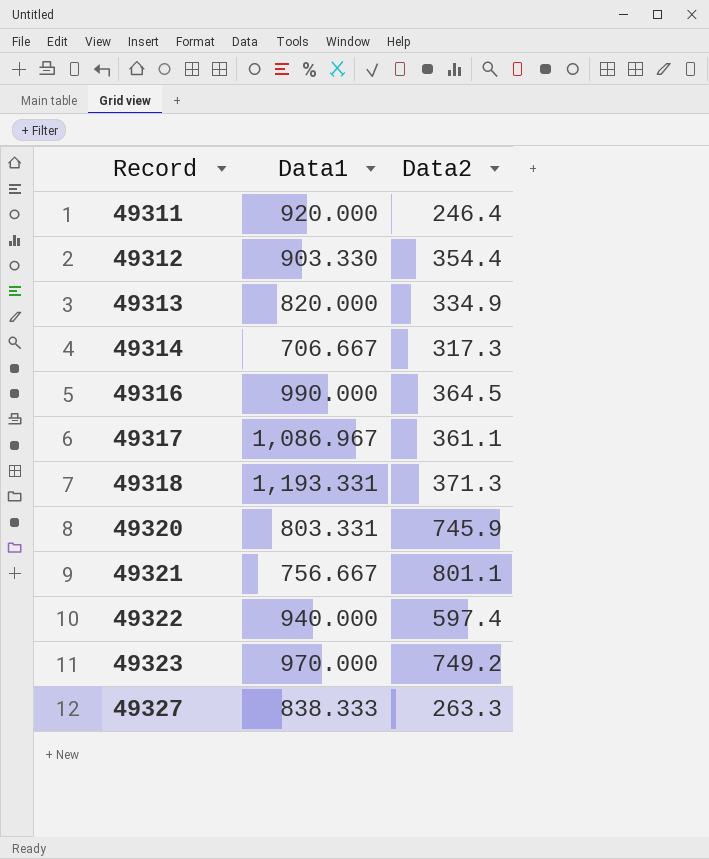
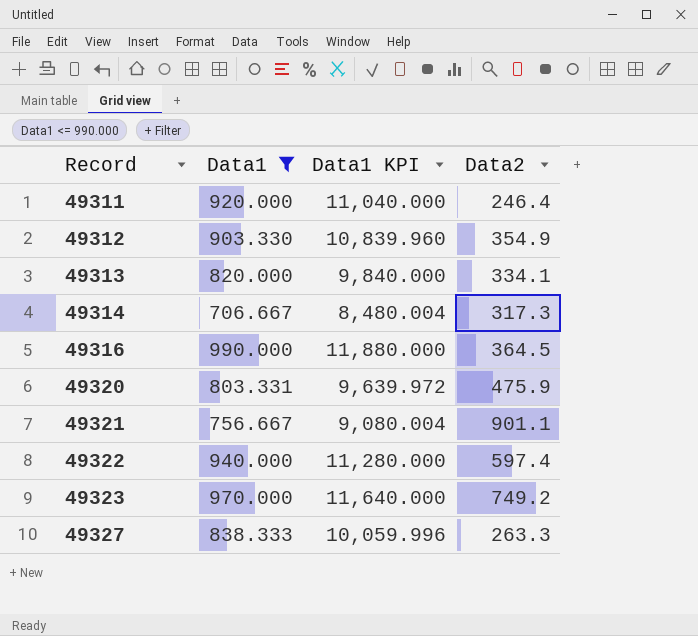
filter: none -> Data1 <= 990.000
column Data1 KPI | formula: none -> [Data1] * 12
49312 | Data2: 354.4 -> 354.9
49313 | Data2: 334.9 -> 334.1
49320 | Data2: 745.9 -> 475.9
49321 | Data2: 801.1 -> 901.1

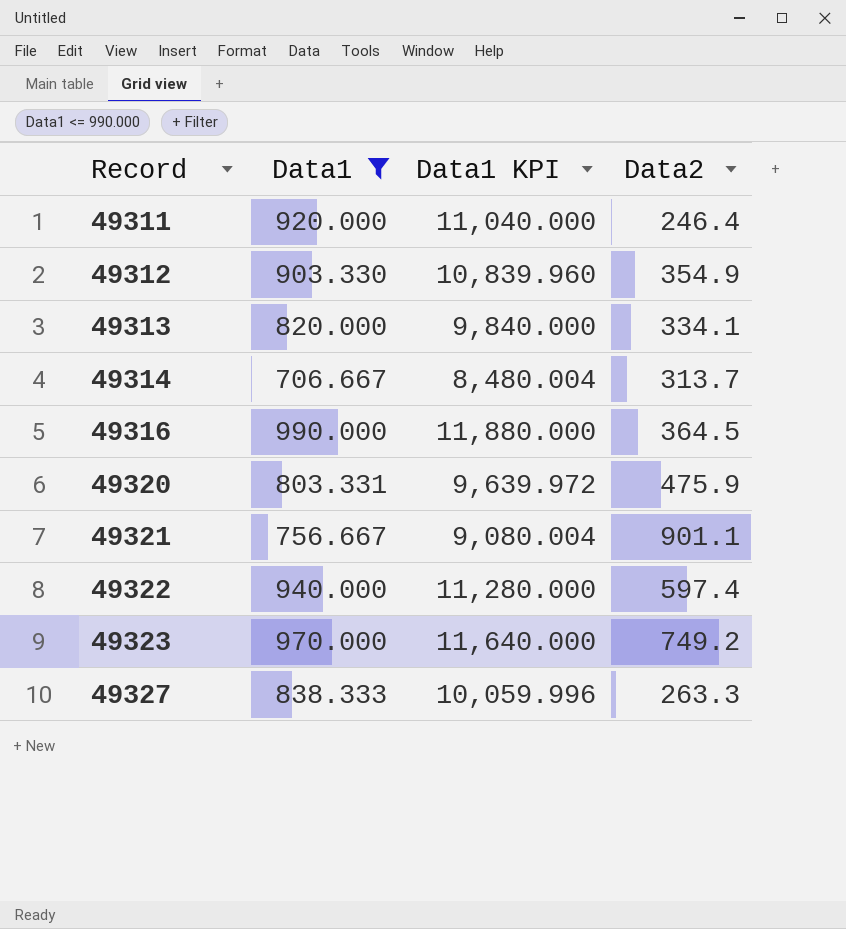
49314 | Data2: 317.3 -> 313.7

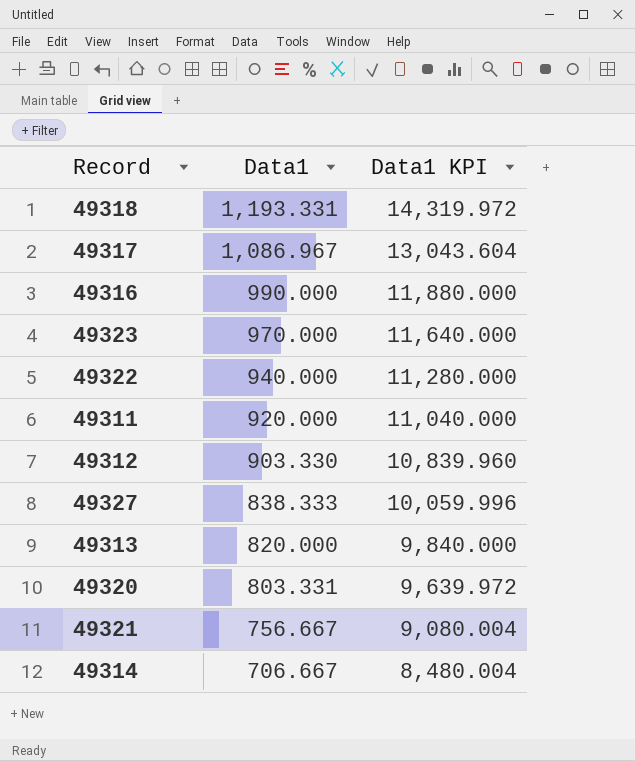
filter: Data1 <= 990.000 -> none
row order: Record ascending -> Data1 descending
column Data2 | position: 4 -> none

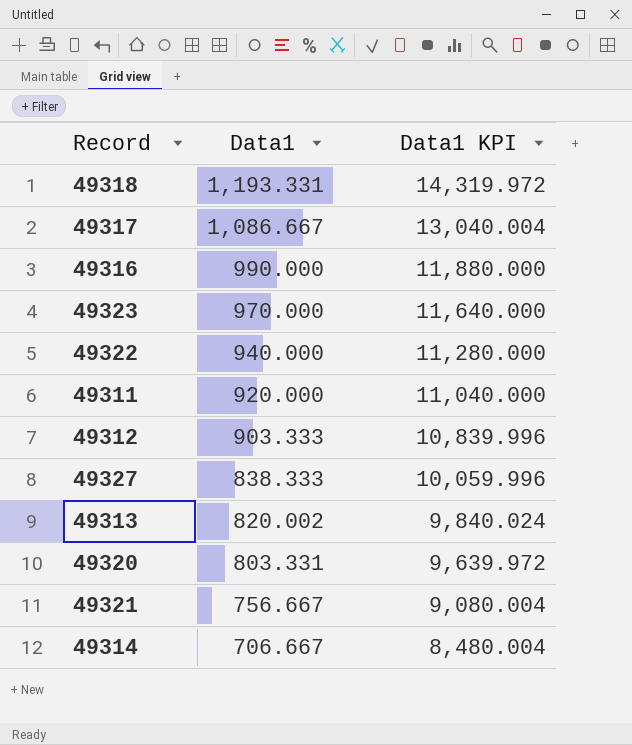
49317 | Data1: 1,086.967 -> 1,086.667
49317 | Data1 KPI: 13,043.604 -> 13,040.004
49312 | Data1: 903.330 -> 903.333
49312 | Data1 KPI: 10,839.960 -> 10,839.996
49313 | Data1: 820.000 -> 820.002
49313 | Data1 KPI: 9,840.000 -> 9,840.024

